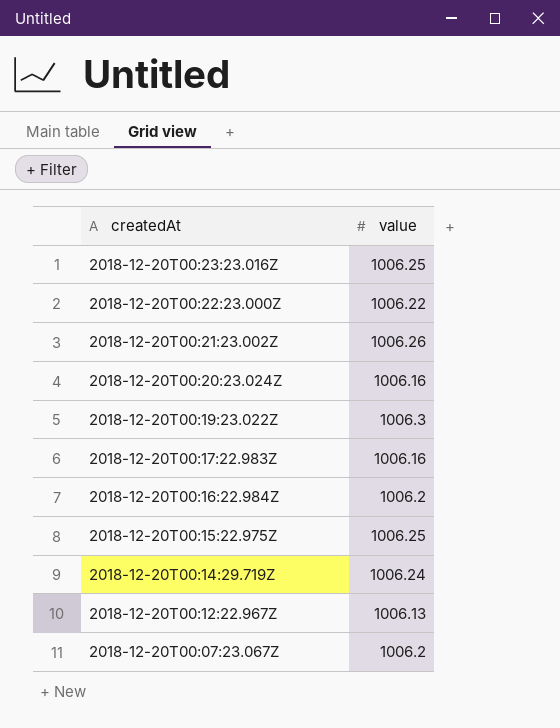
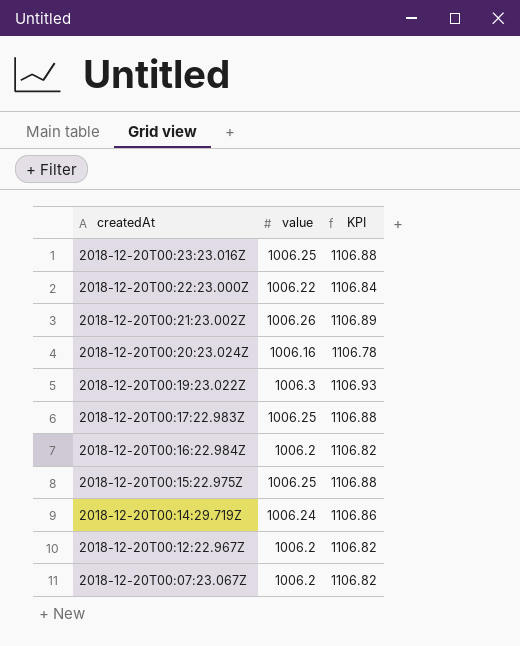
column KPI | formula: none -> [value] * 1.1
2018-12-20T00:17:22.983Z | value: 1006.16 -> 1006.25
2018-12-20T00:12:22.967Z | value: 1006.13 -> 1006.2

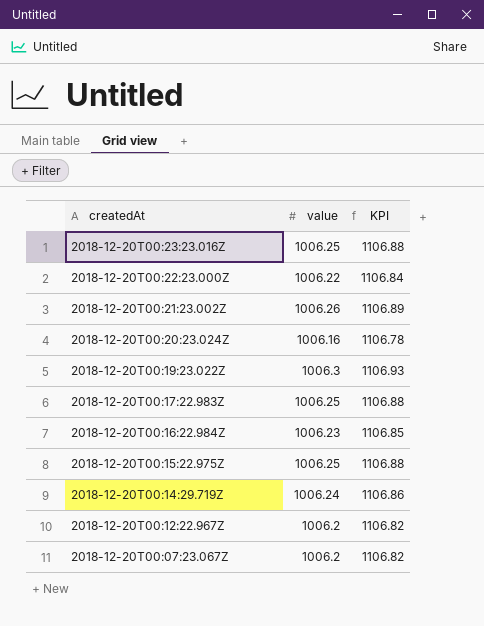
2018-12-20T00:16:22.984Z | value: 1006.2 -> 1006.23
2018-12-20T00:16:22.984Z | KPI: 1106.82 -> 1106.85

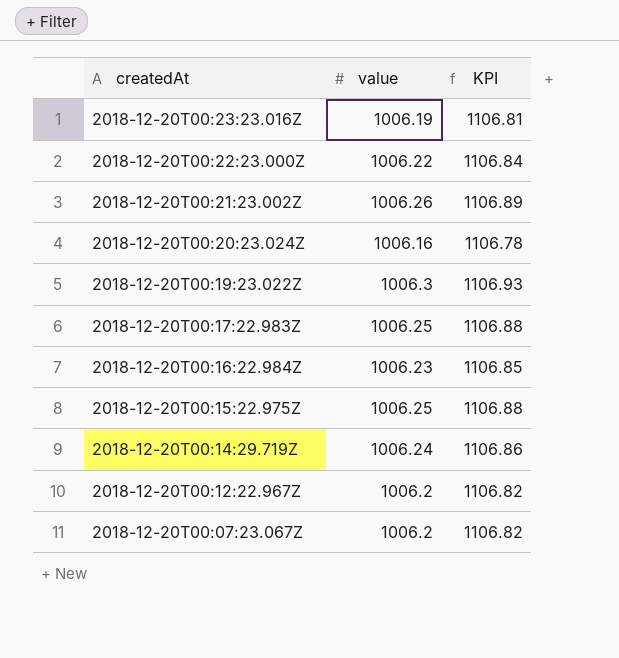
2018-12-20T00:23:23.016Z | value: 1006.25 -> 1006.19
2018-12-20T00:23:23.016Z | KPI: 1106.88 -> 1106.81

